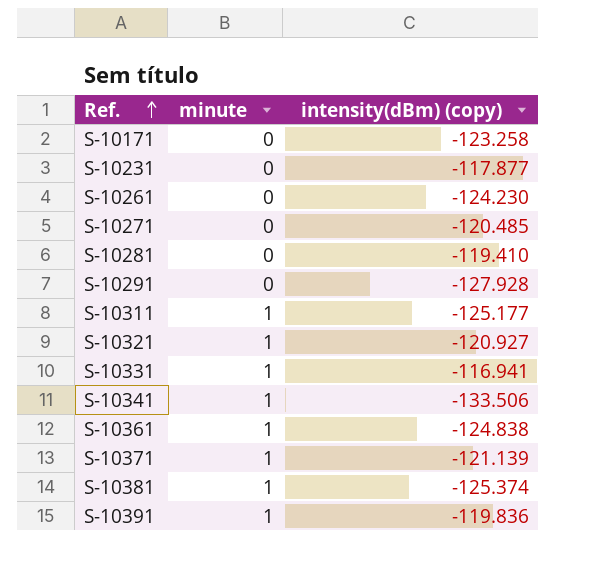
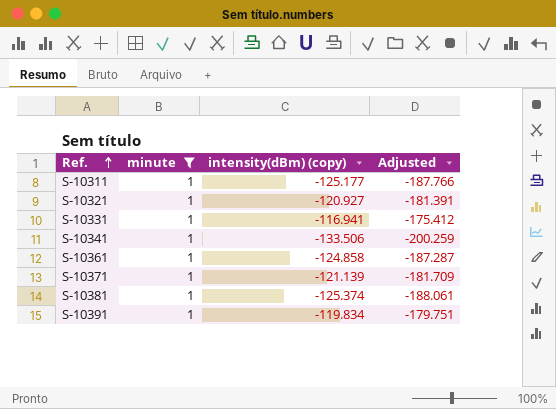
filter: none -> minute = 1
column Adjusted | formula: none -> [intensity(dBm) (copy)] * 1.5
S-10361 | intensity(dBm) (copy): -124.838 -> -124.858
S-10391 | intensity(dBm) (copy): -119.836 -> -119.834

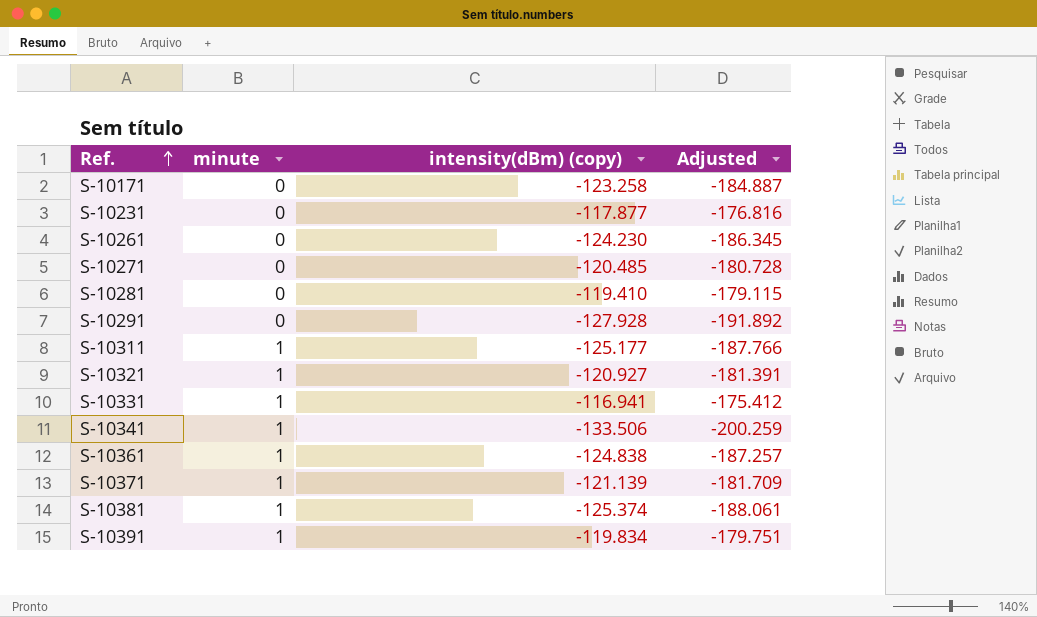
filter: minute = 1 -> none
S-10361 | intensity(dBm) (copy): -124.858 -> -124.838
S-10361 | Adjusted: -187.287 -> -187.257

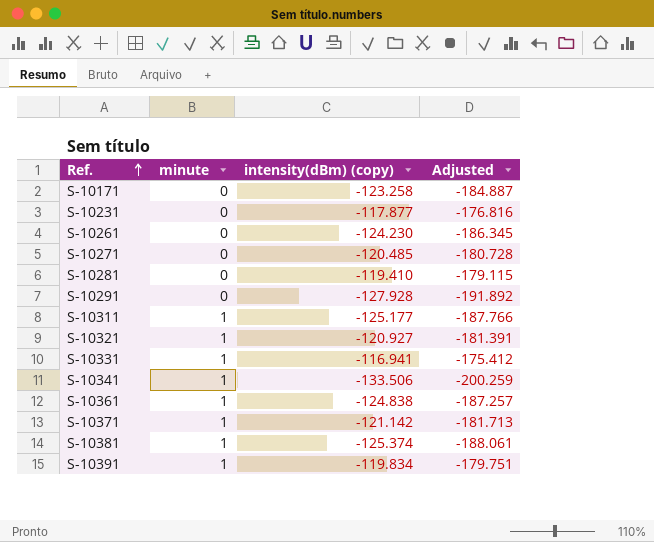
S-10371 | intensity(dBm) (copy): -121.139 -> -121.142
S-10371 | Adjusted: -181.709 -> -181.713

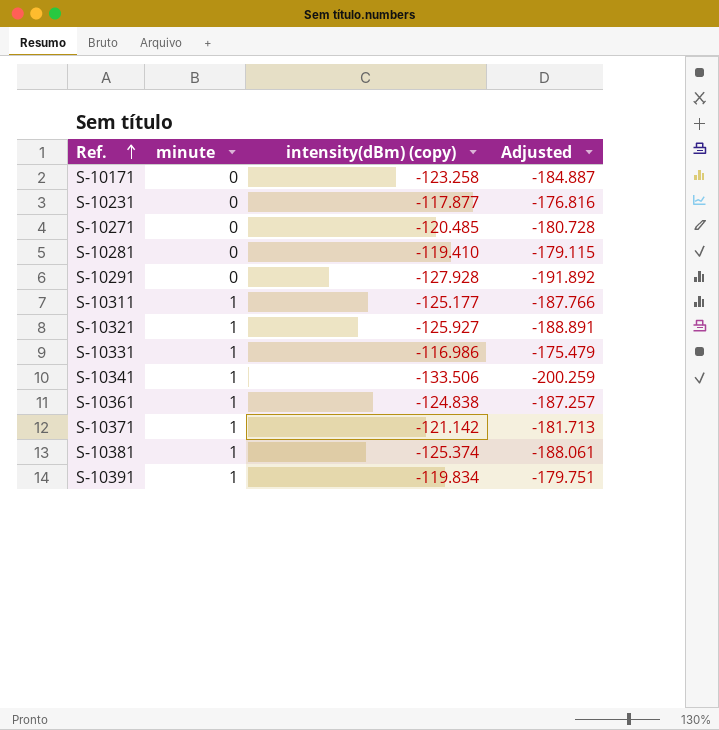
row S-10261: 0 | -124.230 | -186.345 -> none
S-10321 | intensity(dBm) (copy): -120.927 -> -125.927
S-10321 | Adjusted: -181.391 -> -188.891
S-10331 | intensity(dBm) (copy): -116.941 -> -116.986
S-10331 | Adjusted: -175.412 -> -175.479

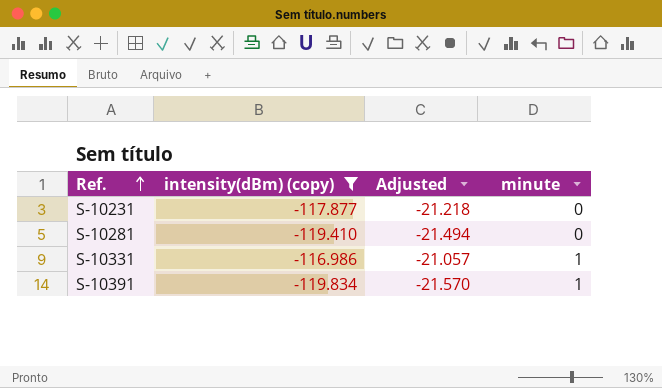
filter: none -> intensity(dBm) (copy) >= -119.834
column Adjusted | formula: [intensity(dBm) (copy)] * 1.5 -> [intensity(dBm) (copy)] * 0.18
column minute | position: 2 -> 4

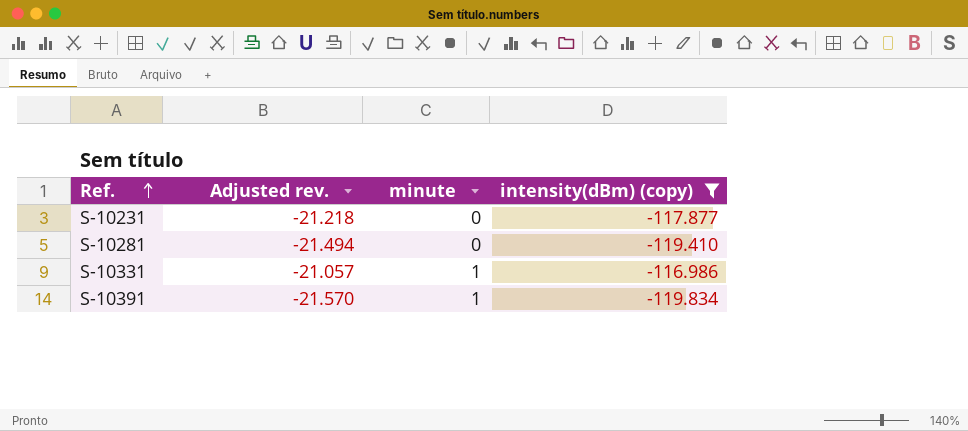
column name: Adjusted -> Adjusted rev.
column intensity(dBm) (copy) | position: 2 -> 4

